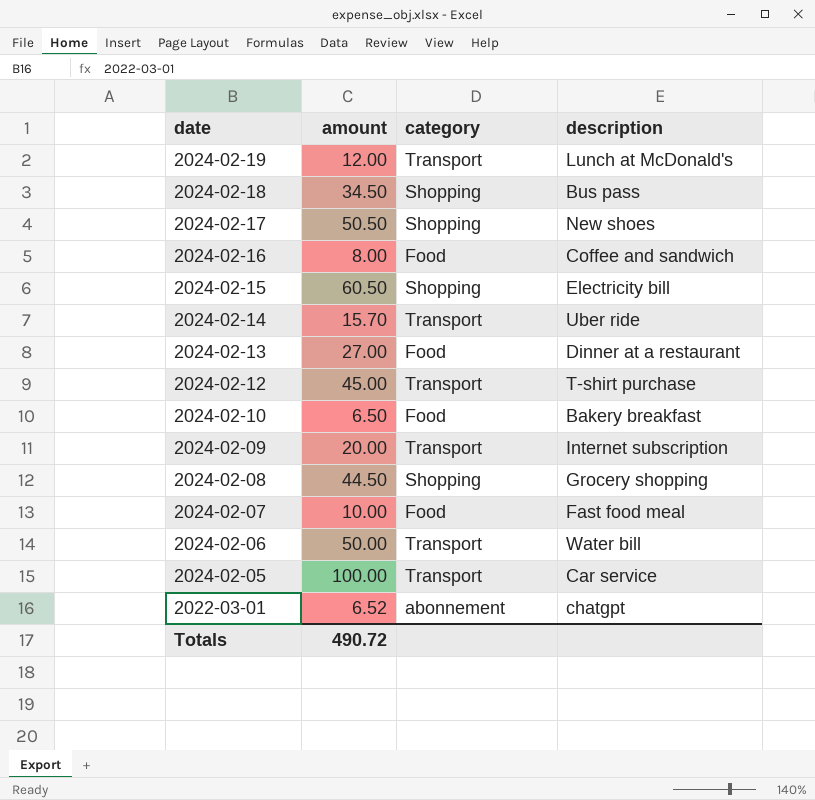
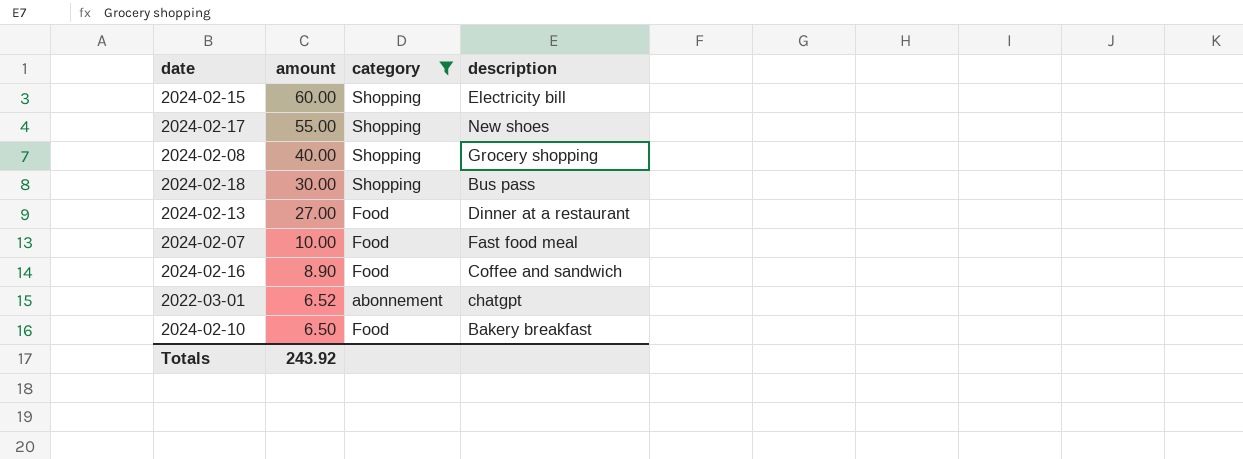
filter: none -> category != Transport
row order: date descending -> amount descending
2024-02-15 | amount: 60.50 -> 60.00
2024-02-17 | amount: 50.50 -> 55.00
2024-02-08 | amount: 44.50 -> 40.00
2024-02-18 | amount: 34.50 -> 30.00
2024-02-16 | amount: 8.00 -> 8.90
Totals | amount: 490.72 -> 243.92

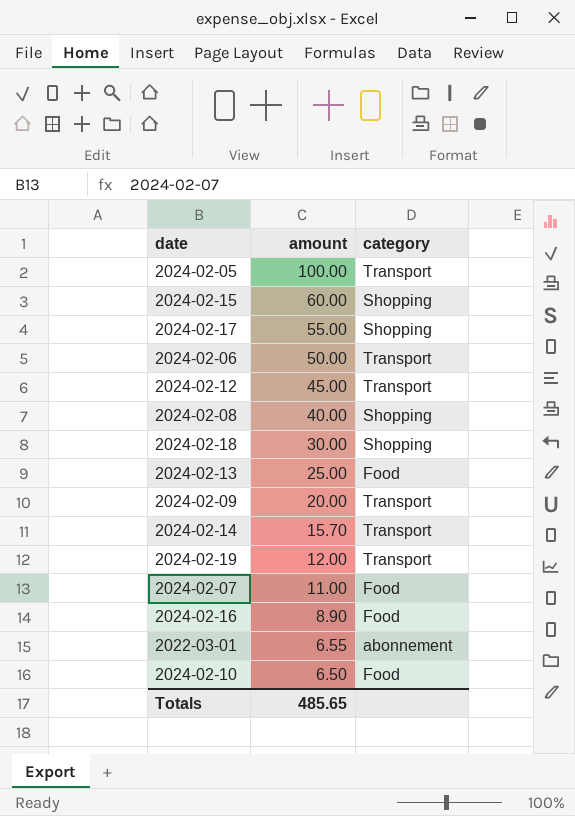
filter: category != Transport -> none
column description | position: 4 -> none
2024-02-13 | amount: 27.00 -> 25.00
2024-02-07 | amount: 10.00 -> 11.00
2022-03-01 | amount: 6.52 -> 6.55
Totals | amount: 243.92 -> 485.65

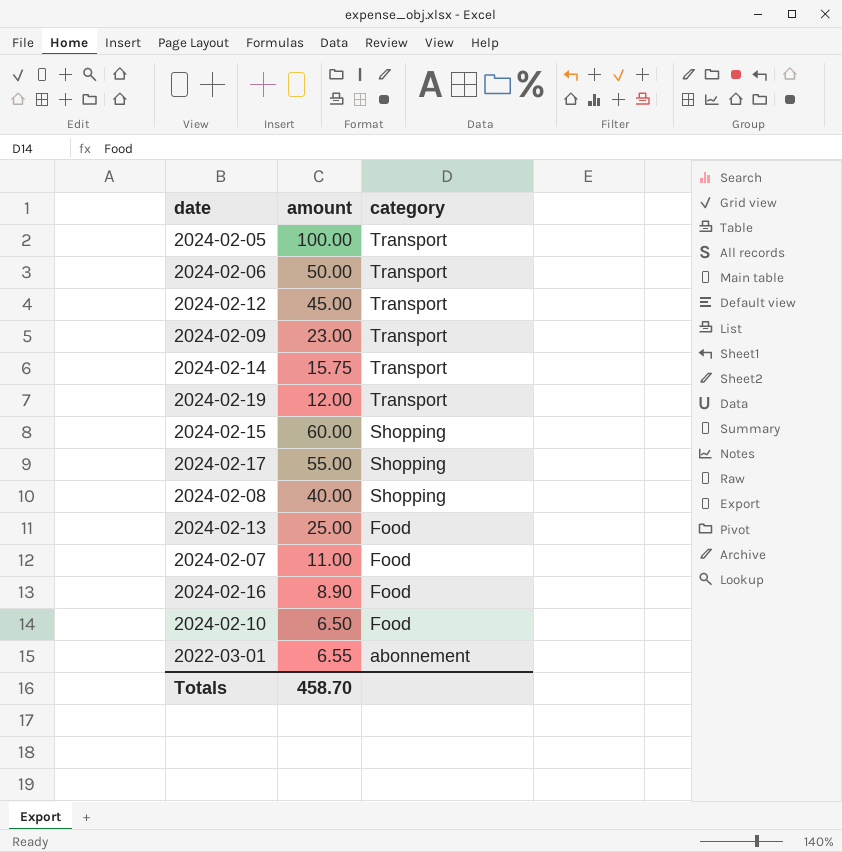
row order: amount descending -> category descending
row 2024-02-18: 30.00 | Shopping -> none
2024-02-09 | amount: 20.00 -> 23.00
2024-02-14 | amount: 15.70 -> 15.75
Totals | amount: 485.65 -> 458.70

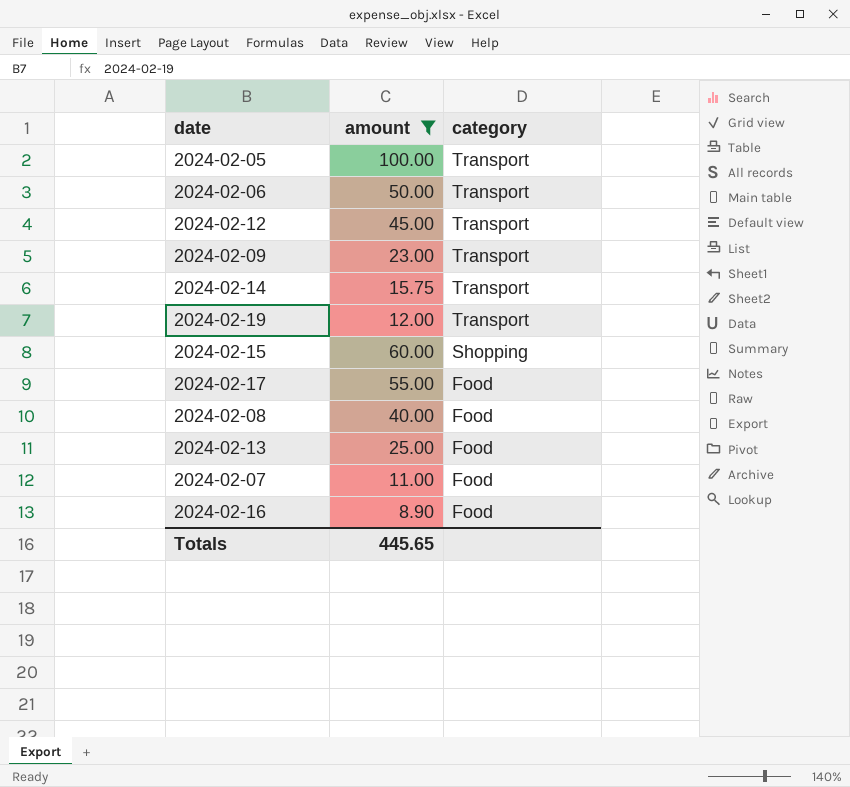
filter: none -> amount >= 8.90
2024-02-17 | category: Shopping -> Food
2024-02-08 | category: Shopping -> Food
Totals | amount: 458.70 -> 445.65

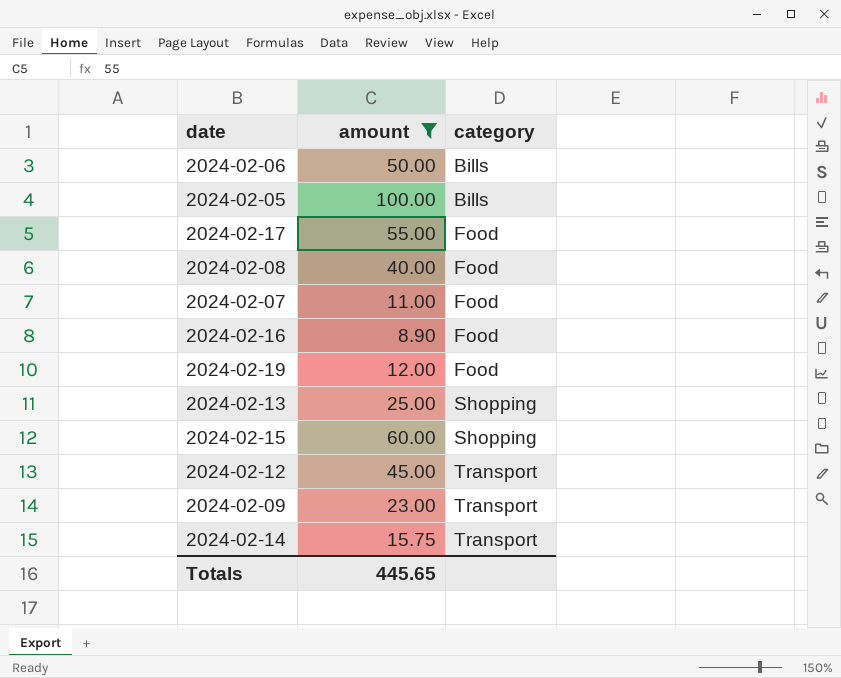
row order: category descending -> category ascending
2024-02-06 | category: Transport -> Bills
2024-02-05 | category: Transport -> Bills
2024-02-19 | category: Transport -> Food
2024-02-13 | category: Food -> Shopping

